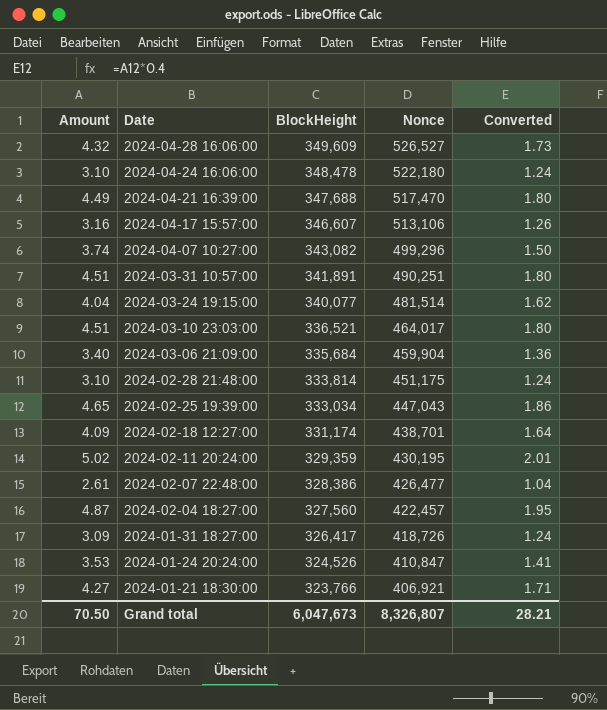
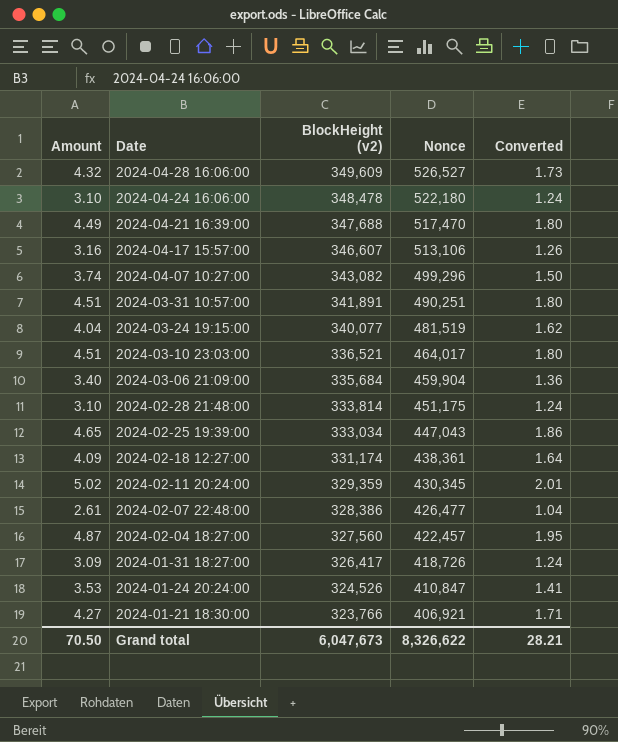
column name: BlockHeight -> BlockHeight (v2)
2024-03-24 19:15:00 | Nonce: 481,514 -> 481,519
2024-02-18 12:27:00 | Nonce: 438,701 -> 438,361
2024-02-11 20:24:00 | Nonce: 430,195 -> 430,345
Grand total | Nonce: 8,326,807 -> 8,326,622

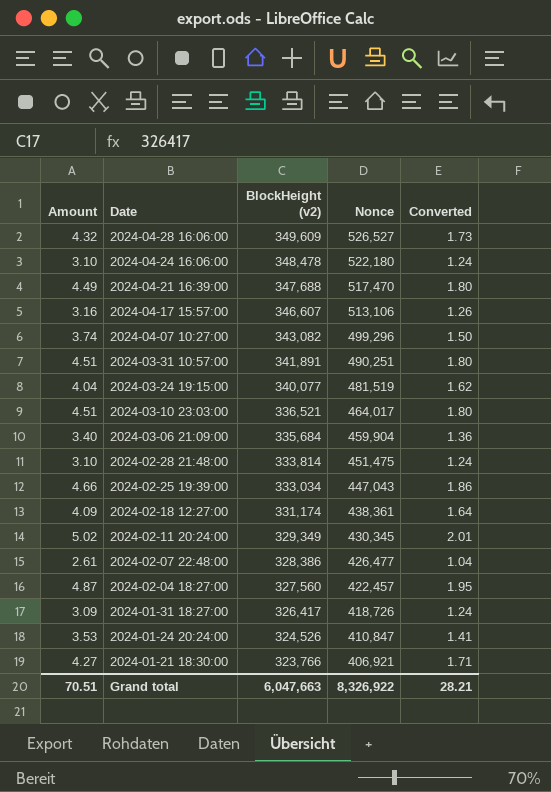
2024-02-28 21:48:00 | Nonce: 451,175 -> 451,475
2024-02-25 19:39:00 | Amount: 4.65 -> 4.66
2024-02-11 20:24:00 | BlockHeight (v2): 329,359 -> 329,349
Grand total | Amount: 70.50 -> 70.51
Grand total | BlockHeight (v2): 6,047,673 -> 6,047,663
Grand total | Nonce: 8,326,622 -> 8,326,922

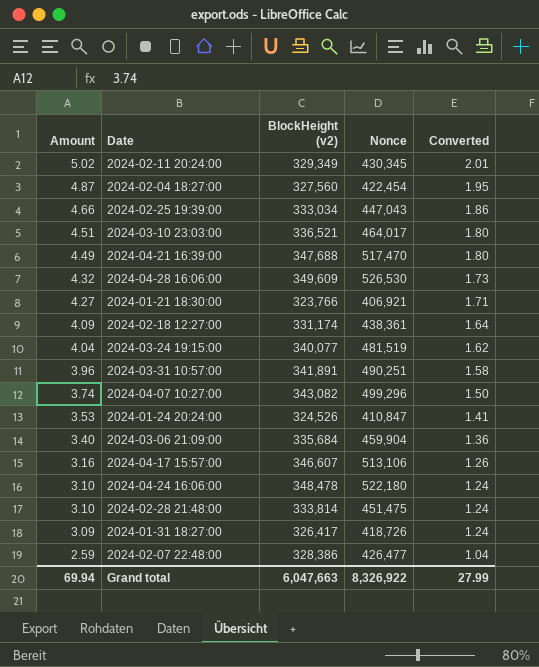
row order: Date descending -> Amount descending
2024-02-04 18:27:00 | Nonce: 422,457 -> 422,454
2024-04-28 16:06:00 | Nonce: 526,527 -> 526,530
2024-03-31 10:57:00 | Amount: 4.51 -> 3.96
2024-03-31 10:57:00 | Converted: 1.80 -> 1.58
2024-02-07 22:48:00 | Amount: 2.61 -> 2.59
Grand total | Amount: 70.51 -> 69.94
Grand total | Converted: 28.21 -> 27.99

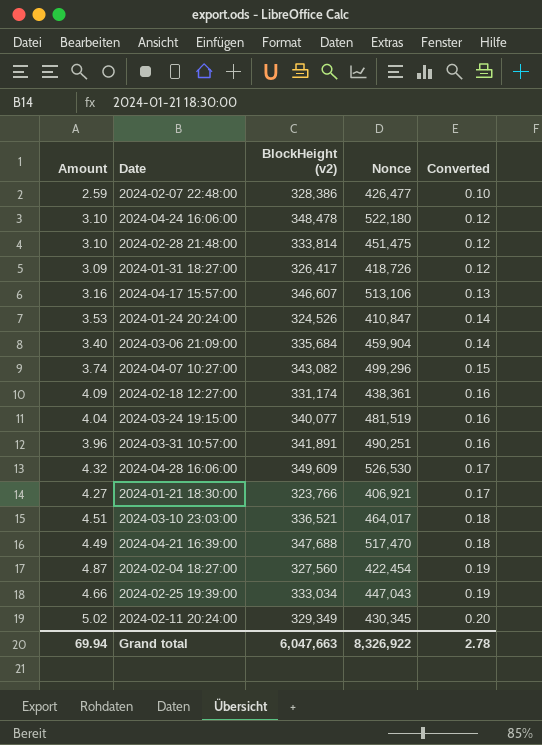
row order: Amount descending -> Converted ascending
column Converted | formula: [Amount] * 0.4 -> [Amount] * 0.04
Grand total | Converted: 27.99 -> 2.78

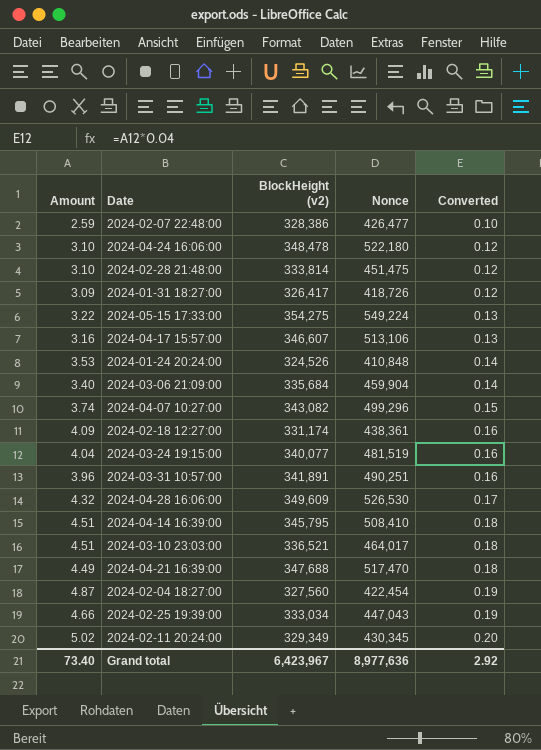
row 2024-01-21 18:30:00: 4.27 | 323,766 | 406,921 | 0.17 -> none
row 2024-05-15 17:33:00: none -> 3.22 | 354,275 | 549,224 | 0.13
2024-01-24 20:24:00 | Nonce: 410,847 -> 410,848
row 2024-04-14 16:39:00: none -> 4.51 | 345,795 | 508,410 | 0.18
Grand total | Amount: 69.94 -> 73.40
Grand total | BlockHeight (v2): 6,047,663 -> 6,423,967
Grand total | Nonce: 8,326,922 -> 8,977,636
Grand total | Converted: 2.78 -> 2.92

